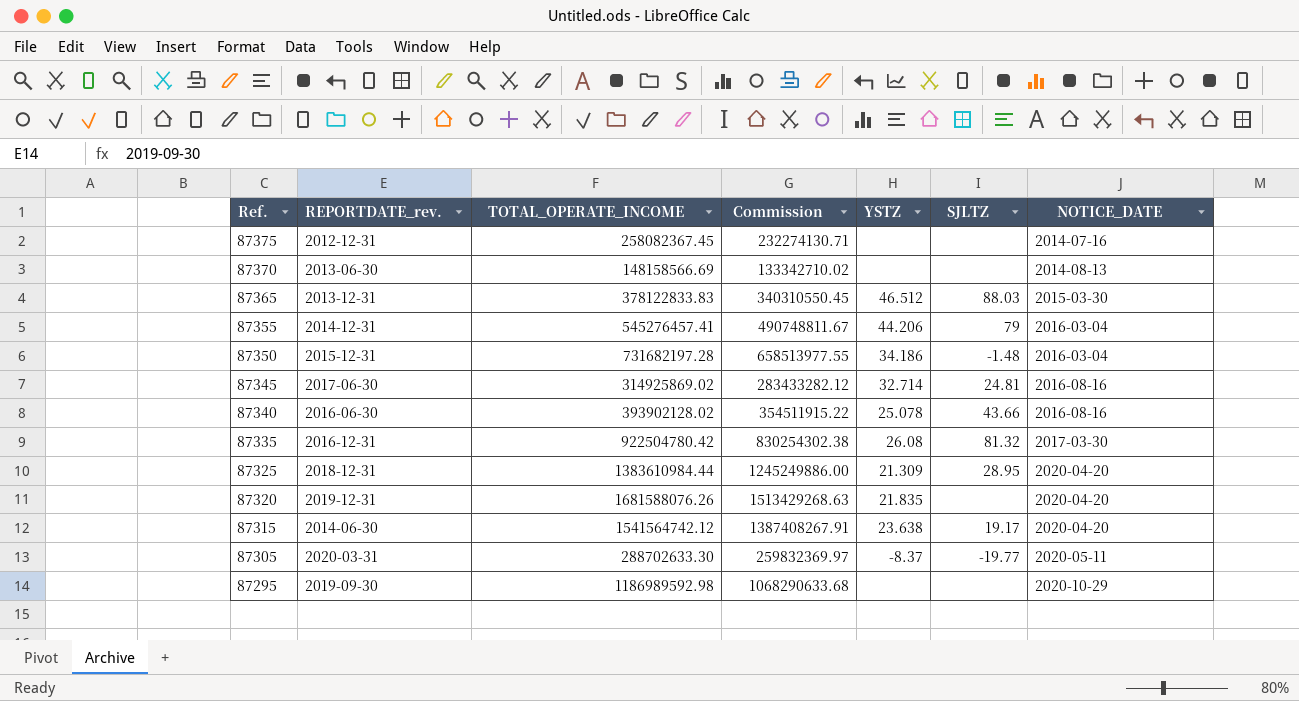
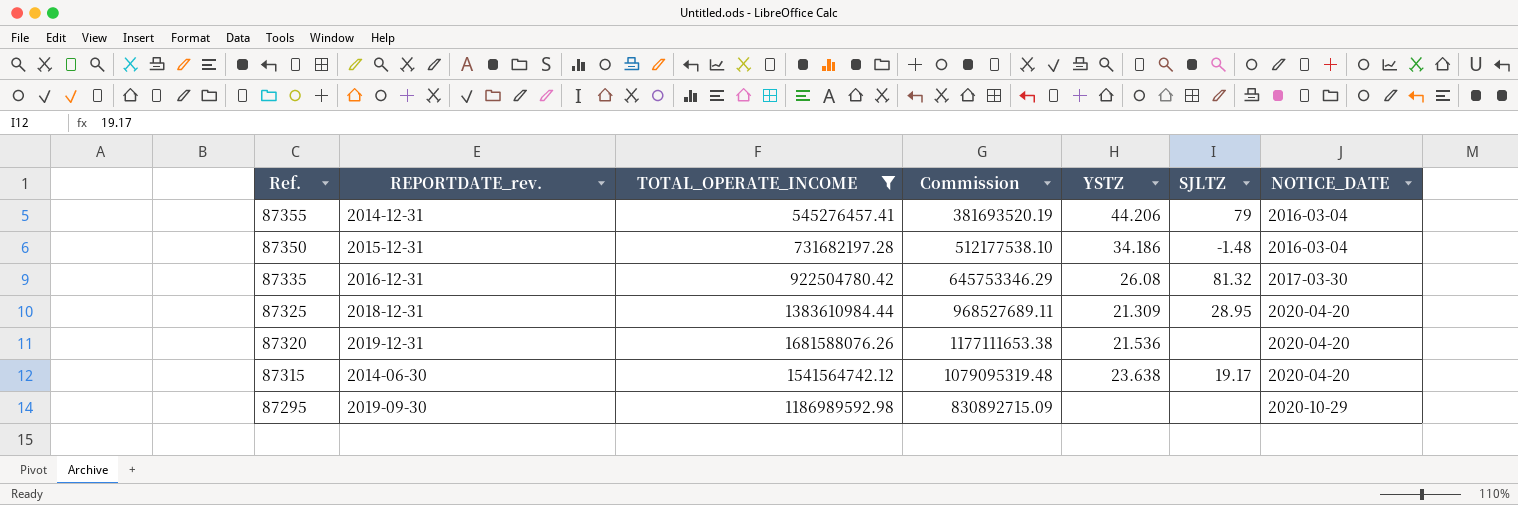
filter: none -> TOTAL_OPERATE_INCOME >= 545276457.41
column Commission | formula: [TOTAL_OPERATE_INCOME] * 0.9 -> [TOTAL_OPERATE_INCOME] * 0.7
87320 | YSTZ: 21.835 -> 21.536

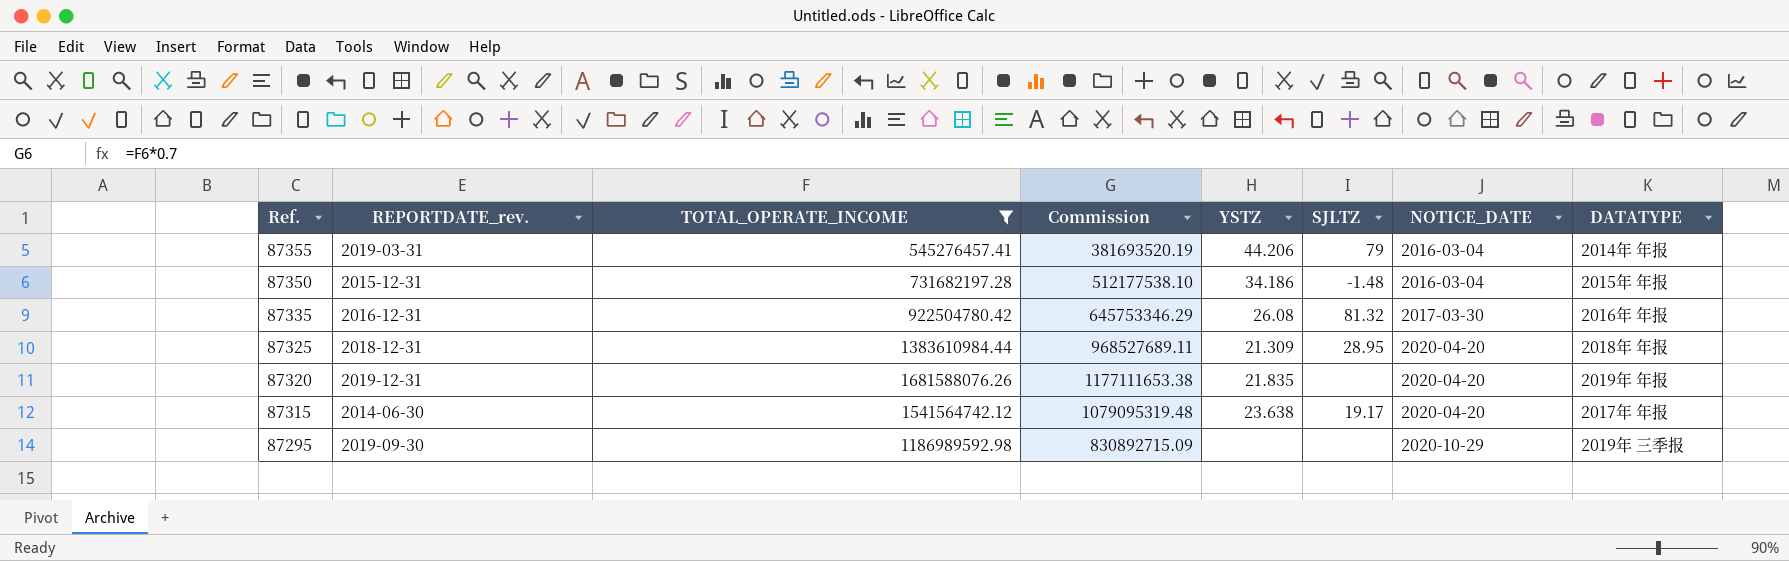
column DATATYPE | position: none -> 8
87355 | REPORTDATE_rev.: 2014-12-31 -> 2019-03-31
87320 | YSTZ: 21.536 -> 21.835

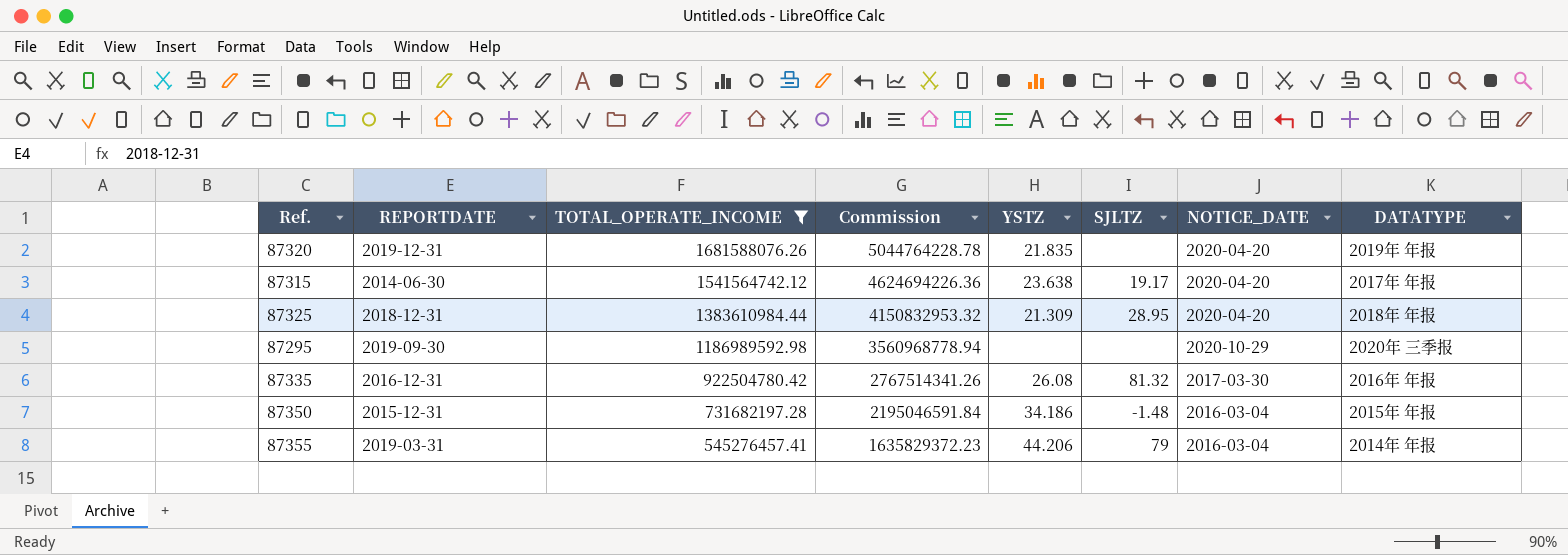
row order: Ref. descending -> TOTAL_OPERATE_INCOME descending
column name: REPORTDATE_rev. -> REPORTDATE
column Commission | formula: [TOTAL_OPERATE_INCOME] * 0.7 -> [TOTAL_OPERATE_INCOME] * 3
87295 | DATATYPE: 2019年 三季报 -> 2020年 三季报

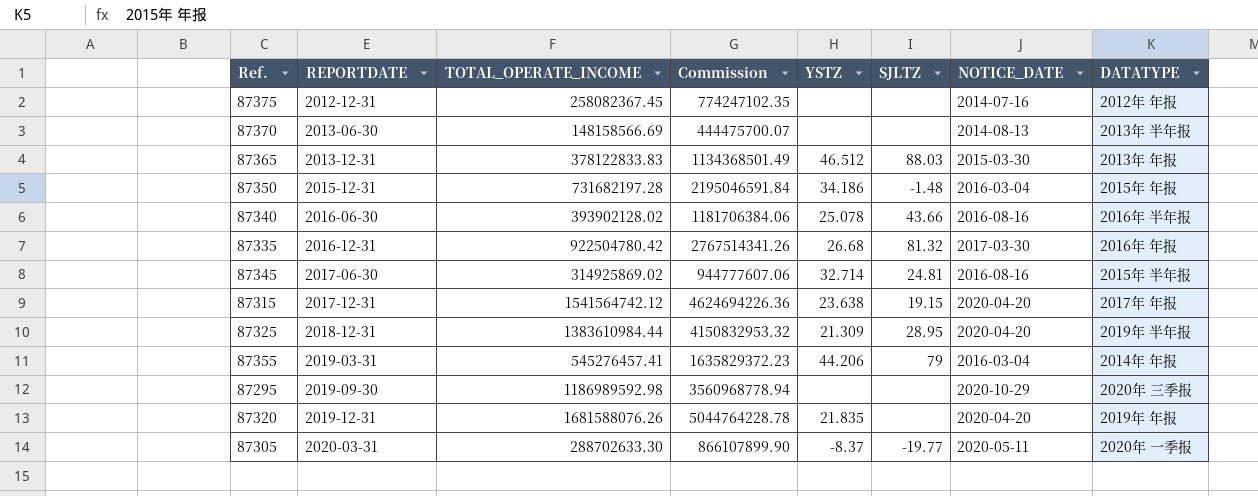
filter: TOTAL_OPERATE_INCOME >= 545276457.41 -> none
row order: TOTAL_OPERATE_INCOME descending -> REPORTDATE ascending
87335 | YSTZ: 26.08 -> 26.68
87315 | REPORTDATE: 2014-06-30 -> 2017-12-31
87315 | SJLTZ: 19.17 -> 19.15
87325 | DATATYPE: 2018年 年报 -> 2019年 半年报

